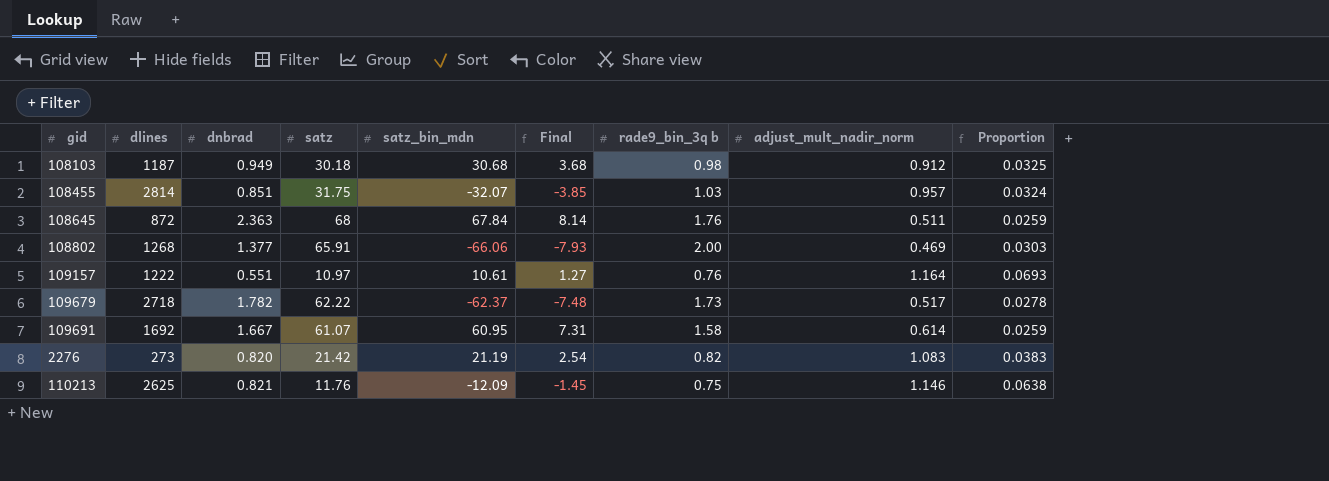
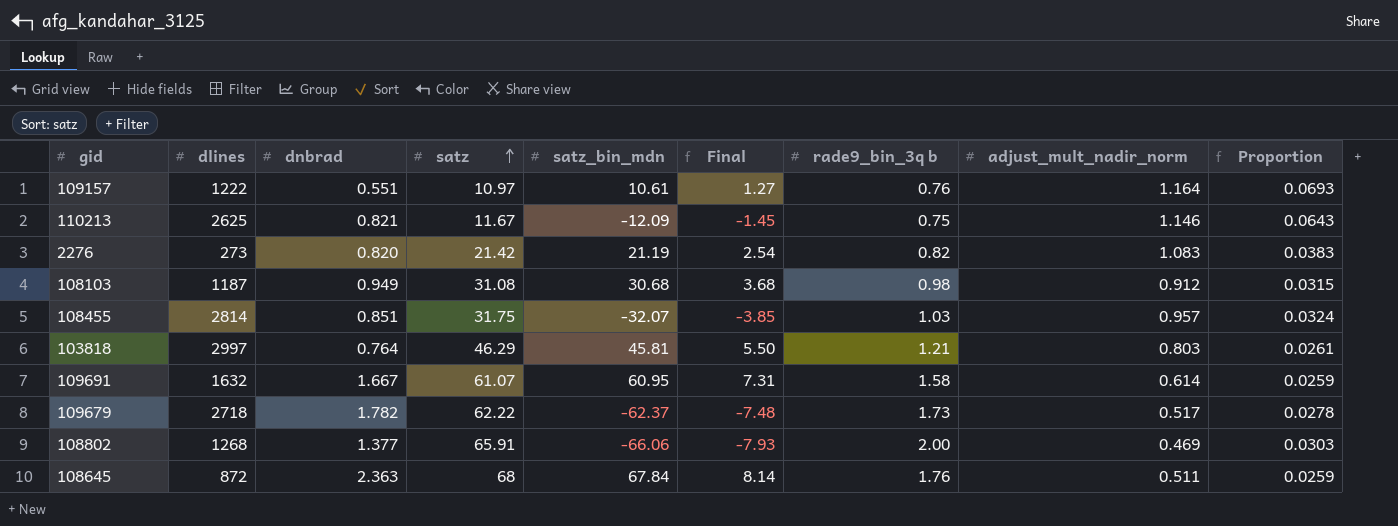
row order: none -> satz ascending
110213 | satz: 11.76 -> 11.67
110213 | Proportion: 0.0638 -> 0.0643
108103 | satz: 30.18 -> 31.08
108103 | Proportion: 0.0325 -> 0.0315
row 103818: none -> 2997 | 0.764 | 46.29 | 45.81 | 5.50 | 1.21 | 0.803 | 0.0261
109691 | dlines: 1692 -> 1632

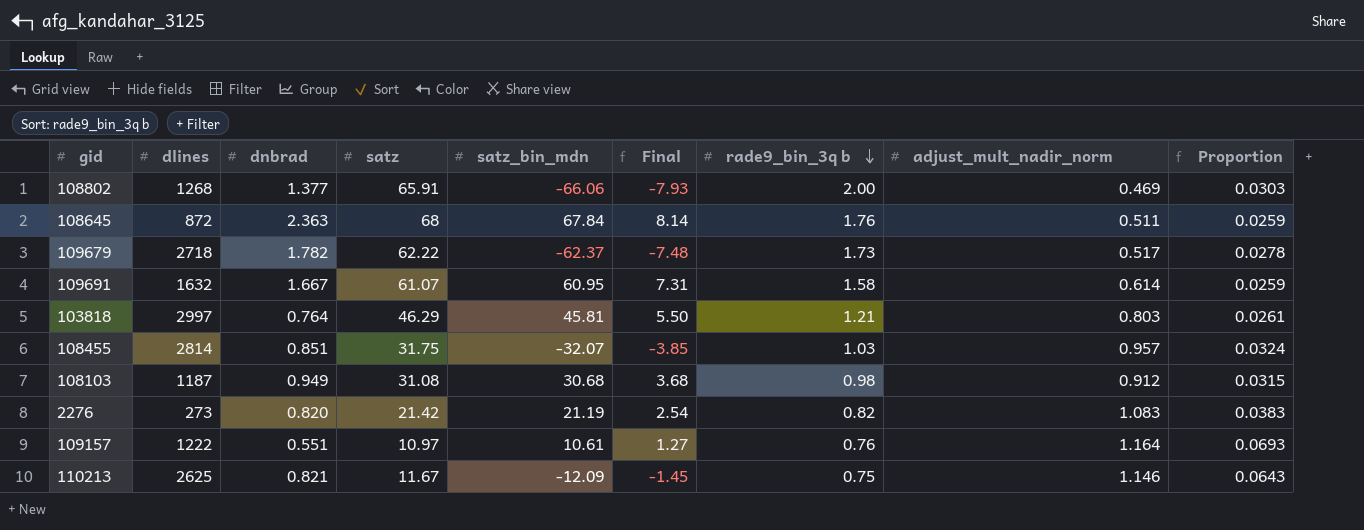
row order: satz ascending -> rade9_bin_3q b descending

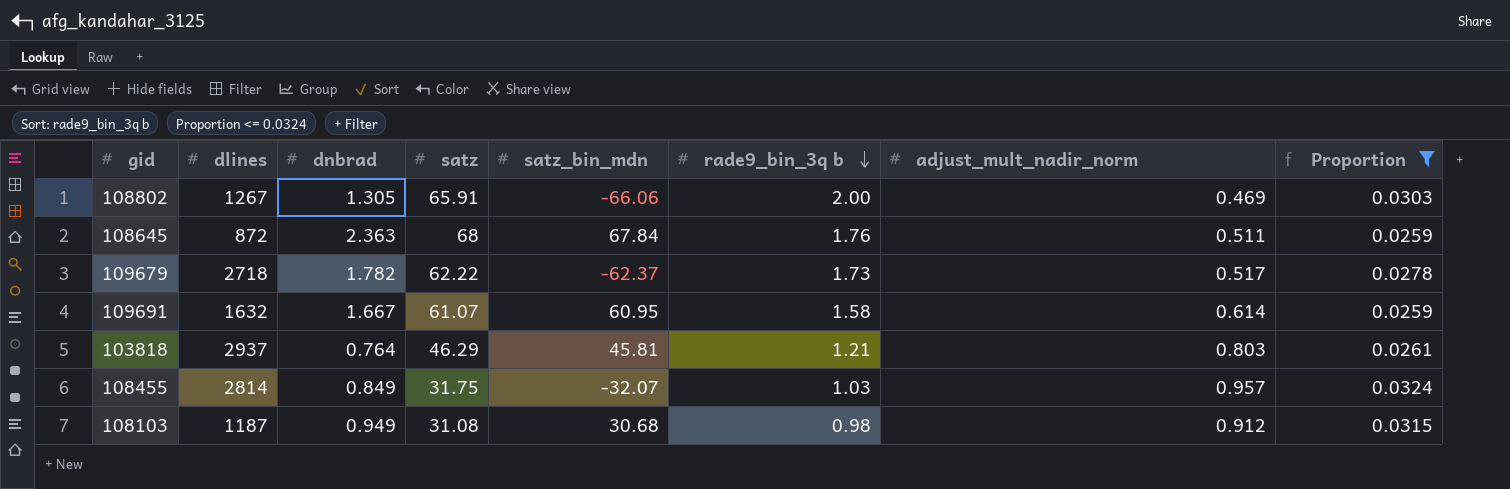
filter: none -> Proportion <= 0.0324
column Final | formula: [satz_bin_mdn] * 0.12 -> none
108802 | dlines: 1268 -> 1267
108802 | dnbrad: 1.377 -> 1.305
103818 | dlines: 2997 -> 2937
108455 | dnbrad: 0.851 -> 0.849

